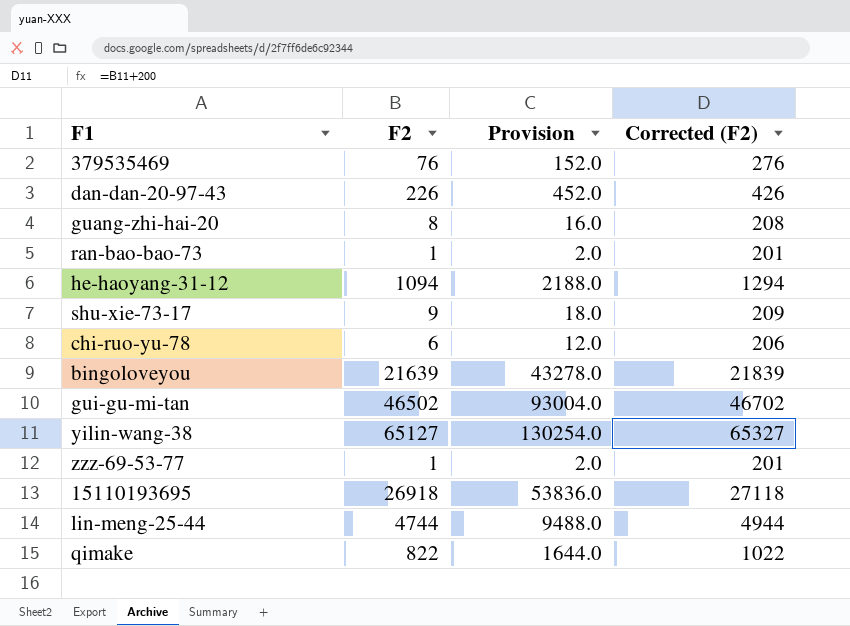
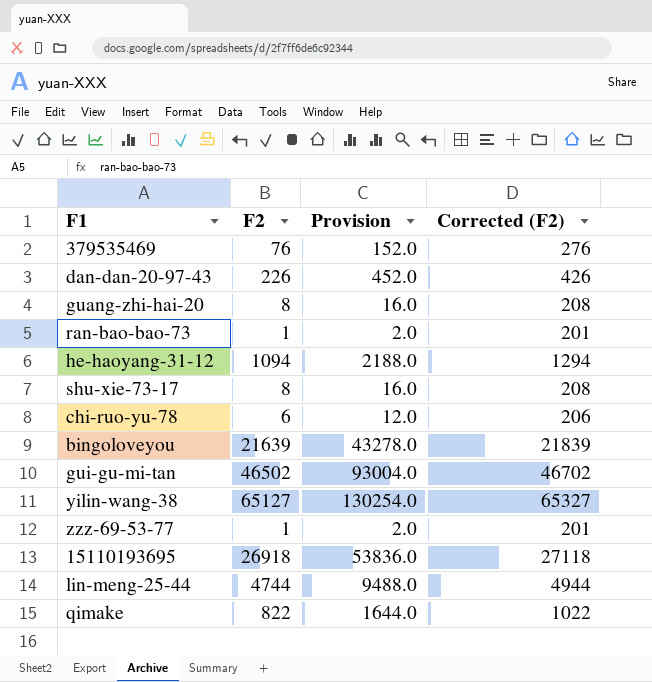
shu-xie-73-17 | F2: 9 -> 8
shu-xie-73-17 | Provision: 18.0 -> 16.0
shu-xie-73-17 | Corrected (F2): 209 -> 208

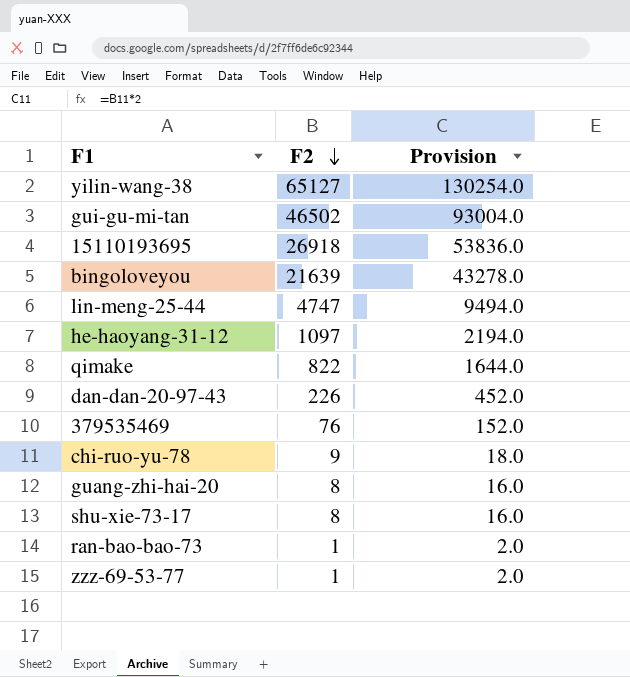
row order: none -> F2 descending
column Corrected (F2) | formula: [F2] + 200 -> none
lin-meng-25-44 | F2: 4744 -> 4747
lin-meng-25-44 | Provision: 9488.0 -> 9494.0
he-haoyang-31-12 | F2: 1094 -> 1097
he-haoyang-31-12 | Provision: 2188.0 -> 2194.0
chi-ruo-yu-78 | F2: 6 -> 9
chi-ruo-yu-78 | Provision: 12.0 -> 18.0

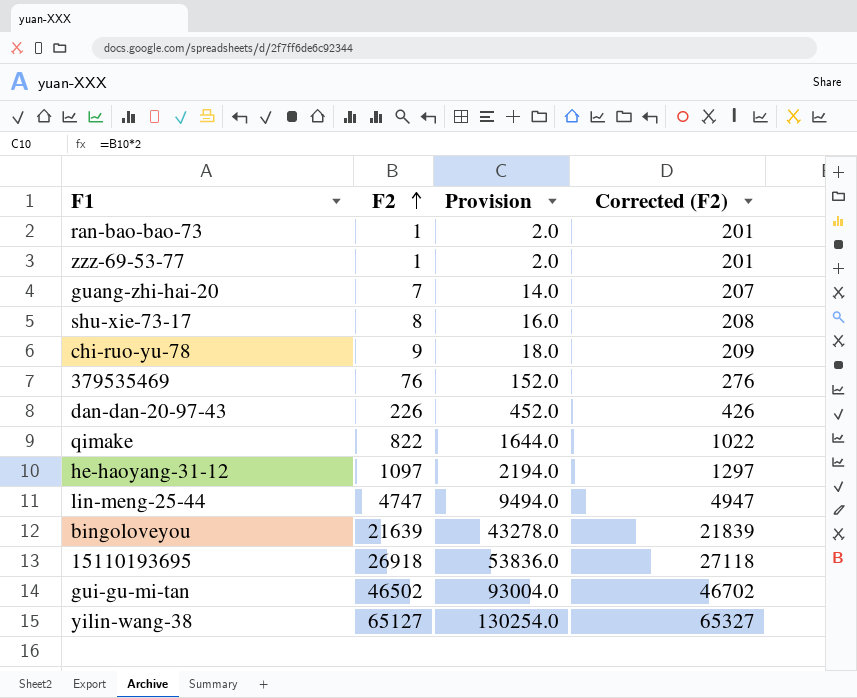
row order: F2 descending -> F2 ascending
column Corrected (F2) | formula: none -> [F2] + 200
guang-zhi-hai-20 | F2: 8 -> 7
guang-zhi-hai-20 | Provision: 16.0 -> 14.0

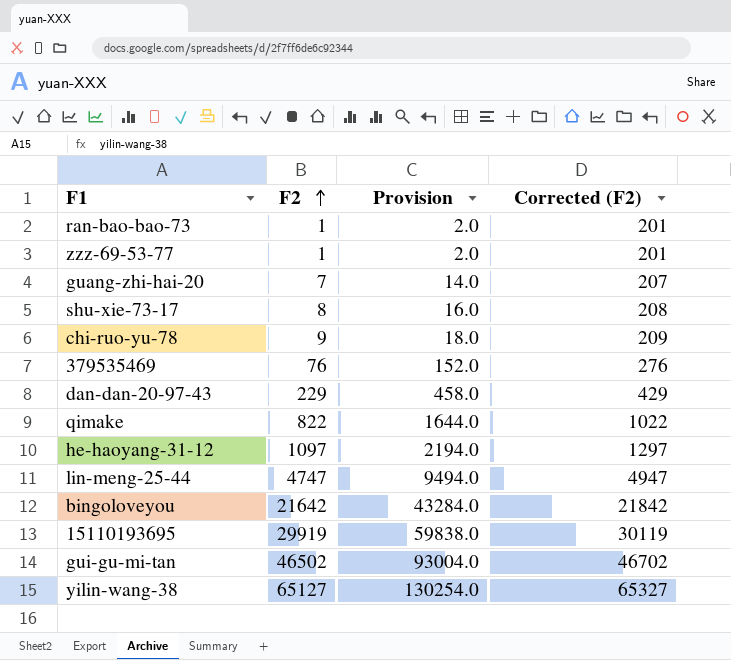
dan-dan-20-97-43 | F2: 226 -> 229
dan-dan-20-97-43 | Provision: 452.0 -> 458.0
dan-dan-20-97-43 | Corrected (F2): 426 -> 429
bingoloveyou | F2: 21639 -> 21642
bingoloveyou | Provision: 43278.0 -> 43284.0
bingoloveyou | Corrected (F2): 21839 -> 21842
15110193695 | F2: 26918 -> 29919
15110193695 | Provision: 53836.0 -> 59838.0
15110193695 | Corrected (F2): 27118 -> 30119

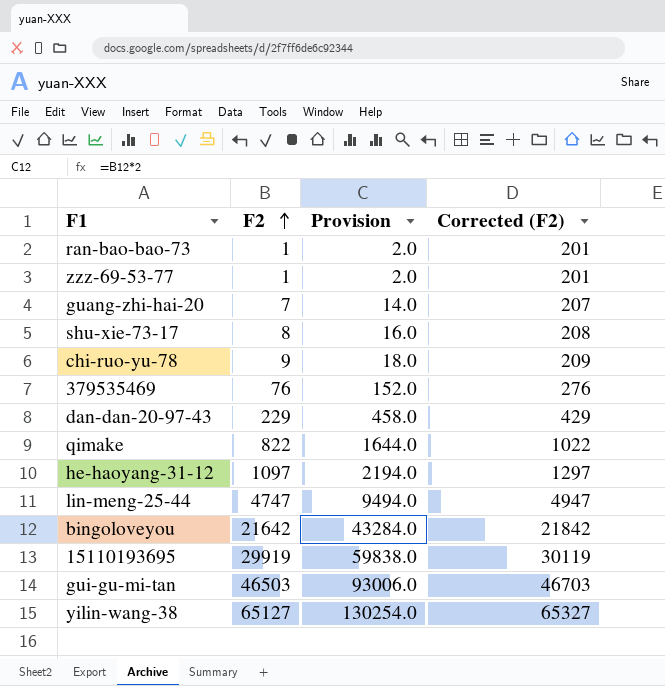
gui-gu-mi-tan | F2: 46502 -> 46503
gui-gu-mi-tan | Provision: 93004.0 -> 93006.0
gui-gu-mi-tan | Corrected (F2): 46702 -> 46703

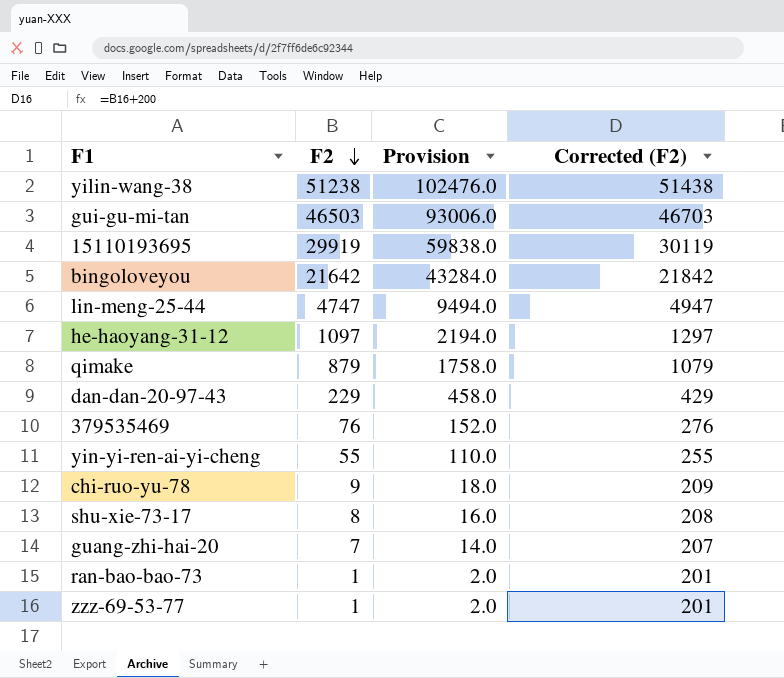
row order: F2 ascending -> F2 descending
yilin-wang-38 | F2: 65127 -> 51238
yilin-wang-38 | Provision: 130254.0 -> 102476.0
yilin-wang-38 | Corrected (F2): 65327 -> 51438
qimake | F2: 822 -> 879
qimake | Provision: 1644.0 -> 1758.0
qimake | Corrected (F2): 1022 -> 1079
row yin-yi-ren-ai-yi-cheng: none -> 55 | 110.0 | 255

